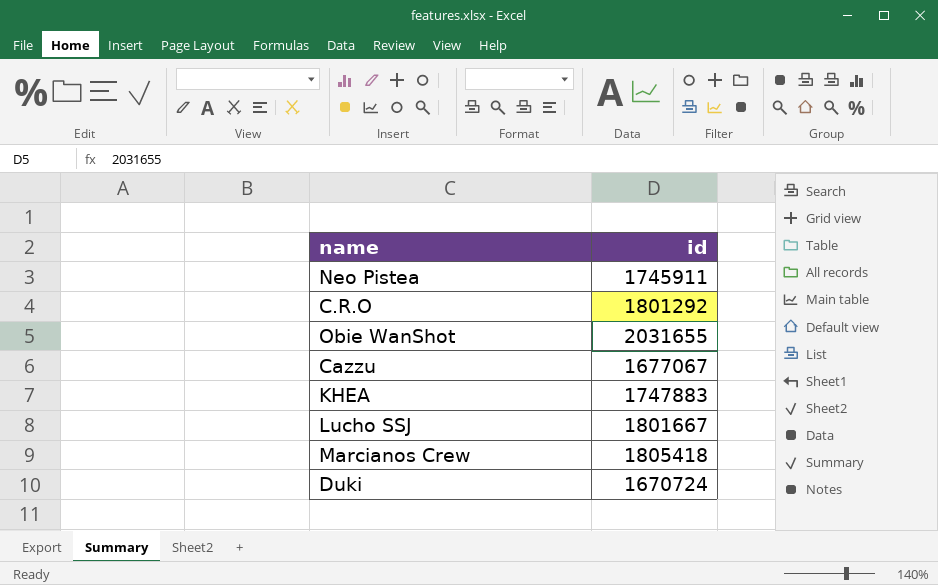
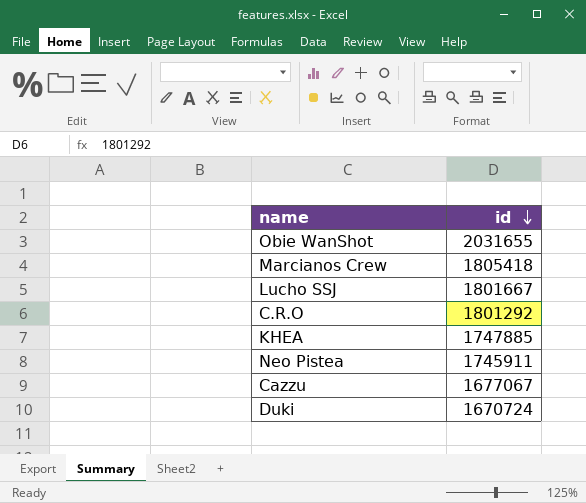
row order: none -> id descending
KHEA | id: 1747883 -> 1747885

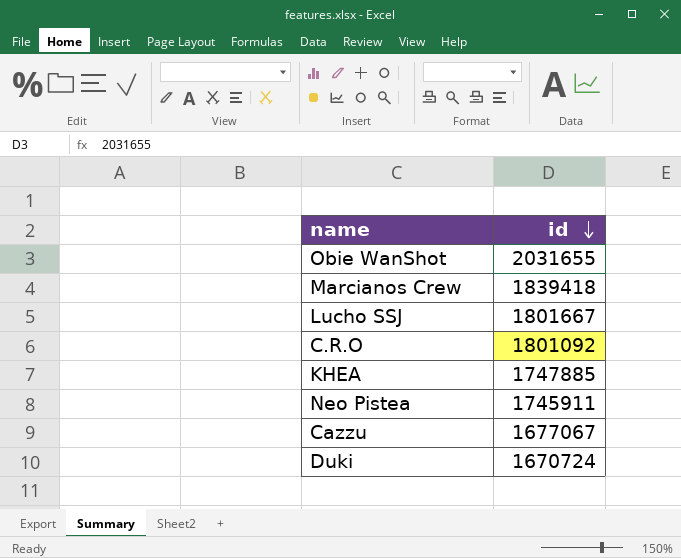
Marcianos Crew | id: 1805418 -> 1839418
C.R.O | id: 1801292 -> 1801092

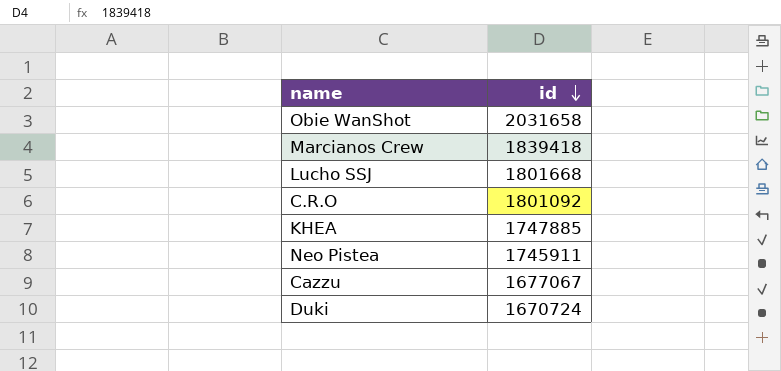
Obie WanShot | id: 2031655 -> 2031658
Lucho SSJ | id: 1801667 -> 1801668

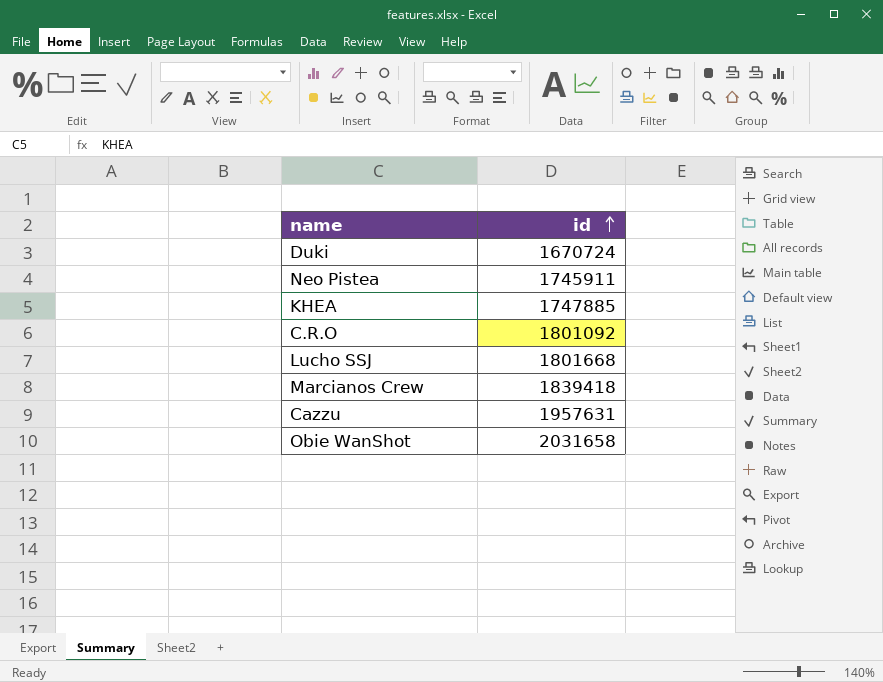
row order: id descending -> id ascending
Cazzu | id: 1677067 -> 1957631

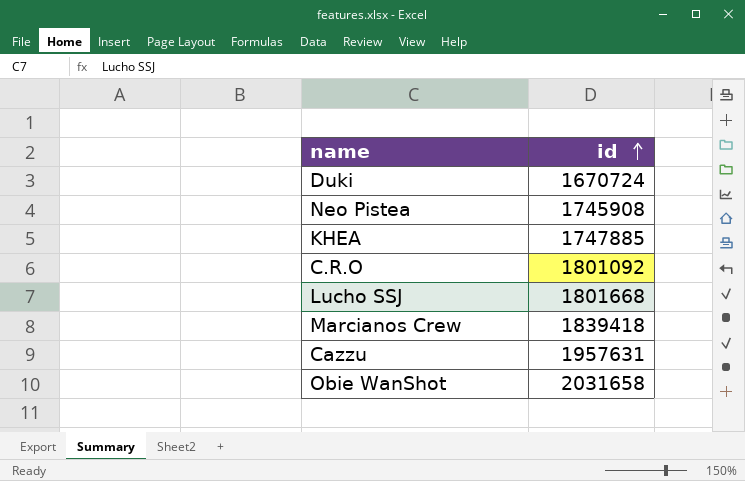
Neo Pistea | id: 1745911 -> 1745908

